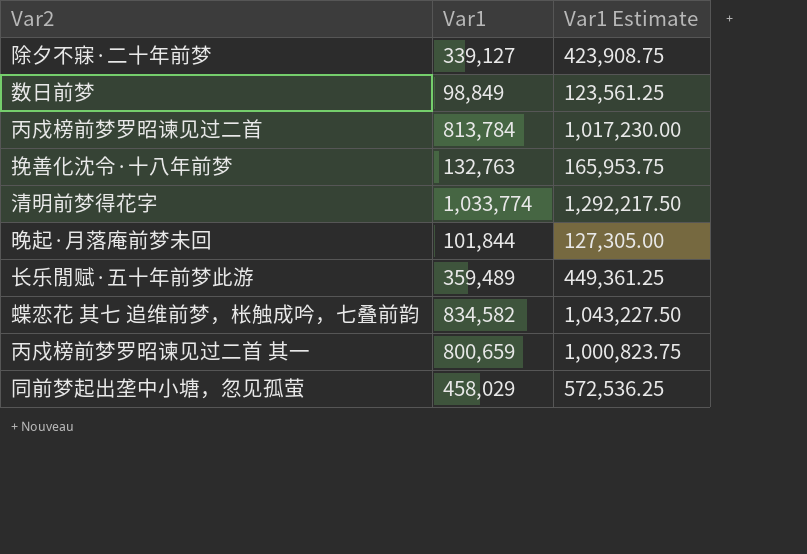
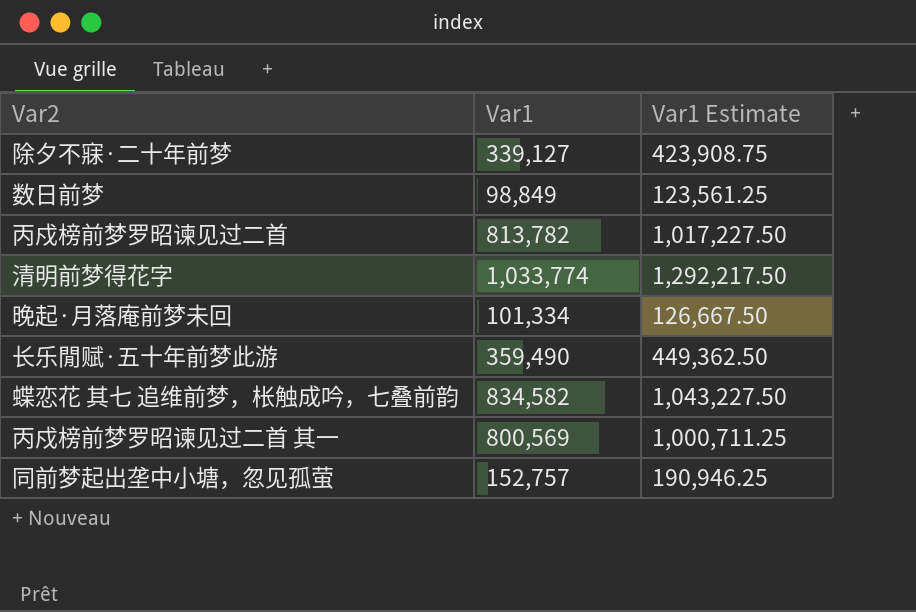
row 挽善化沈令·十八年前梦: 132,763 | 165,953.75 -> none
丙戍榜前梦罗昭谏见过二首 | Var1: 813,784 -> 813,782
丙戍榜前梦罗昭谏见过二首 | Var1 Estimate: 1,017,230.00 -> 1,017,227.50
晚起·月落庵前梦未回 | Var1: 101,844 -> 101,334
晚起·月落庵前梦未回 | Var1 Estimate: 127,305.00 -> 126,667.50
长乐閒赋·五十年前梦此游 | Var1: 359,489 -> 359,490
长乐閒赋·五十年前梦此游 | Var1 Estimate: 449,361.25 -> 449,362.50
丙戍榜前梦罗昭谏见过二首 其一 | Var1: 800,659 -> 800,569
丙戍榜前梦罗昭谏见过二首 其一 | Var1 Estimate: 1,000,823.75 -> 1,000,711.25
同前梦起出垄中小塘，忽见孤萤 | Var1: 458,029 -> 152,757
同前梦起出垄中小塘，忽见孤萤 | Var1 Estimate: 572,536.25 -> 190,946.25

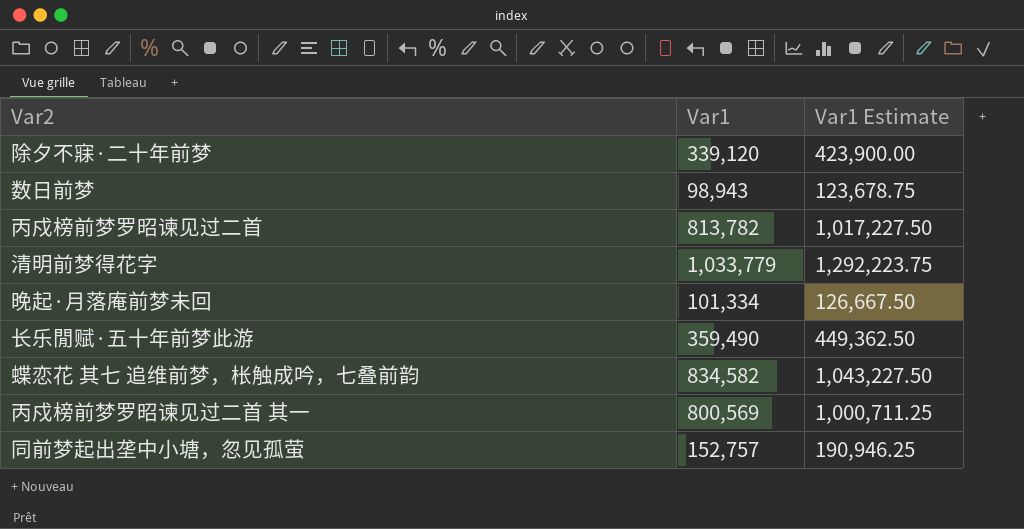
除夕不寐·二十年前梦 | Var1: 339,127 -> 339,120
除夕不寐·二十年前梦 | Var1 Estimate: 423,908.75 -> 423,900.00
数日前梦 | Var1: 98,849 -> 98,943
数日前梦 | Var1 Estimate: 123,561.25 -> 123,678.75
清明前梦得花字 | Var1: 1,033,774 -> 1,033,779
清明前梦得花字 | Var1 Estimate: 1,292,217.50 -> 1,292,223.75

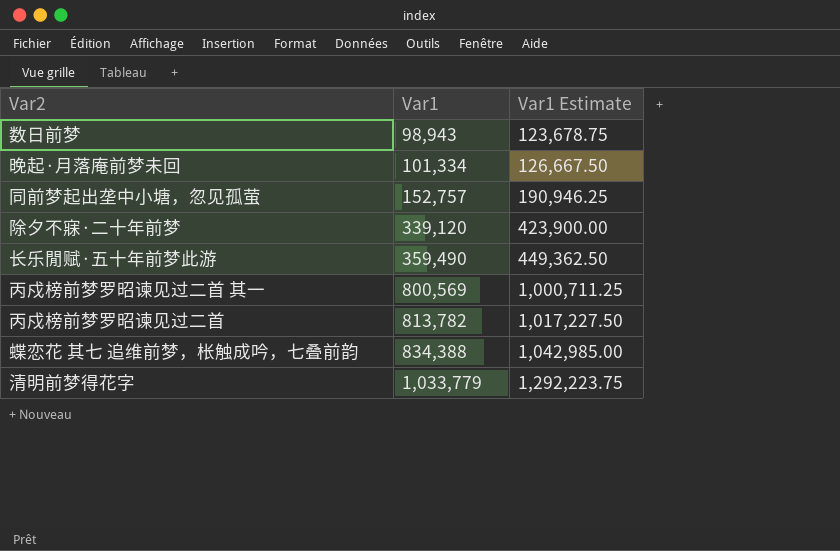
row order: none -> Var1 ascending
蝶恋花 其七 追维前梦，枨触成吟，七叠前韵 | Var1: 834,582 -> 834,388
蝶恋花 其七 追维前梦，枨触成吟，七叠前韵 | Var1 Estimate: 1,043,227.50 -> 1,042,985.00

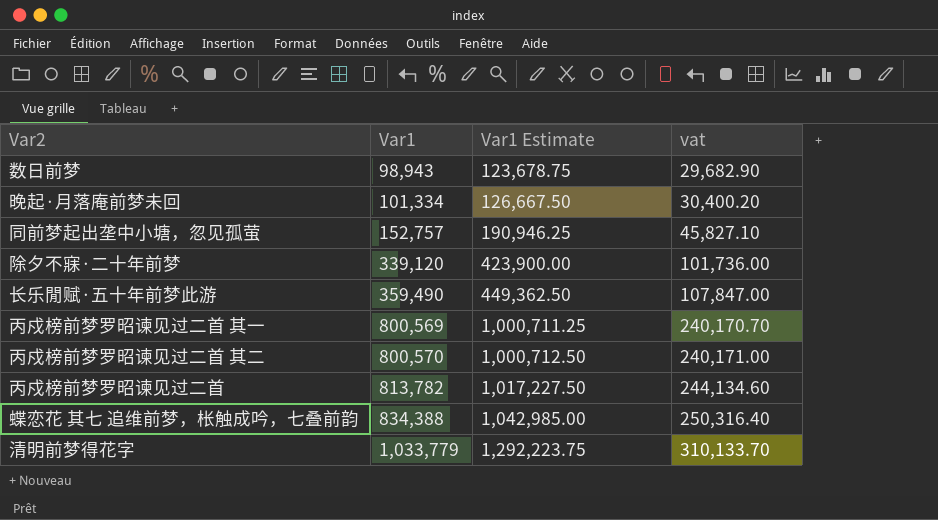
column vat | formula: none -> [Var1] * 0.3
row 丙戍榜前梦罗昭谏见过二首 其二: none -> 800,570 | 1,000,712.50 | 240,171.00

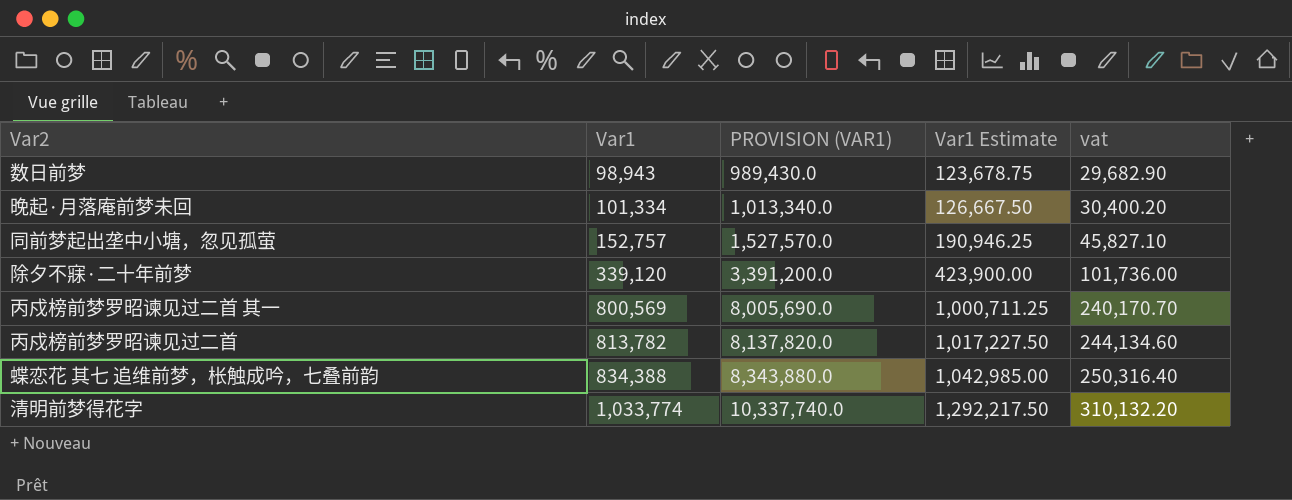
column PROVISION (VAR1) | formula: none -> [Var1] * 10
row 长乐閒赋·五十年前梦此游: 359,490 | 449,362.50 | 107,847.00 -> none
row 丙戍榜前梦罗昭谏见过二首 其二: 800,570 | 1,000,712.50 | 240,171.00 -> none
清明前梦得花字 | Var1: 1,033,779 -> 1,033,774
清明前梦得花字 | Var1 Estimate: 1,292,223.75 -> 1,292,217.50
清明前梦得花字 | vat: 310,133.70 -> 310,132.20

